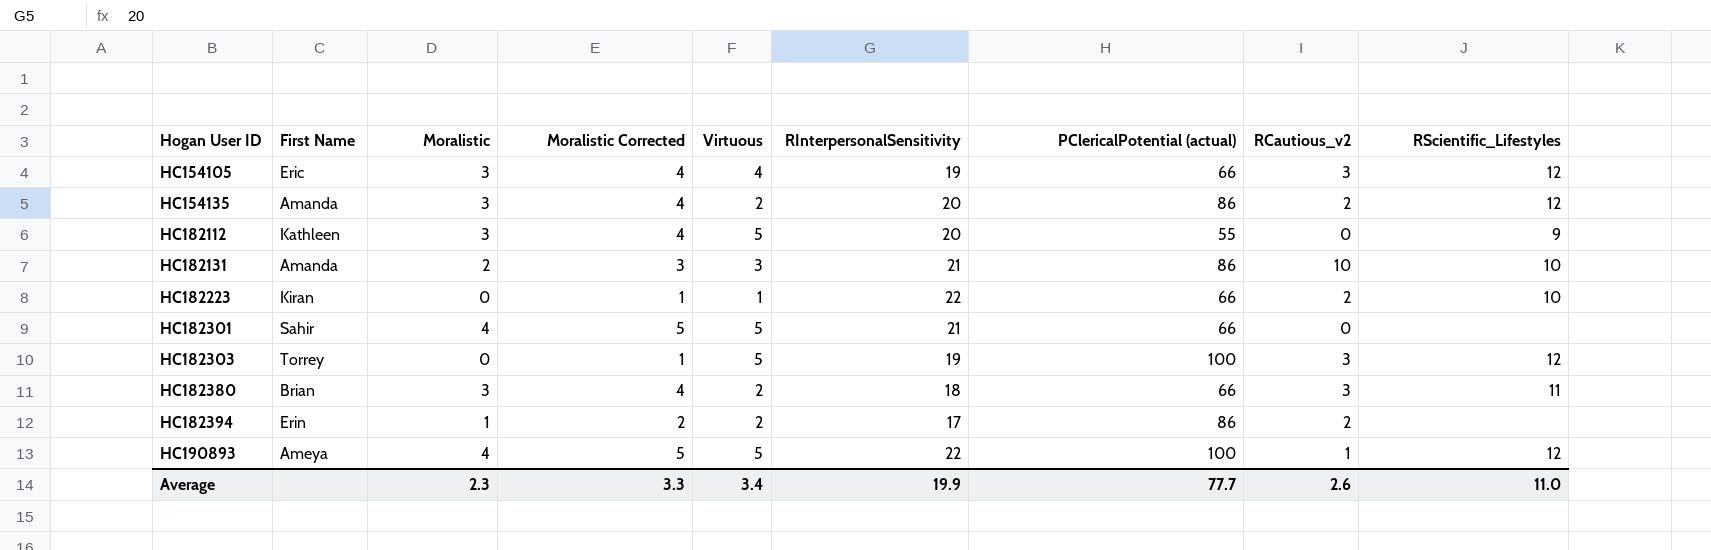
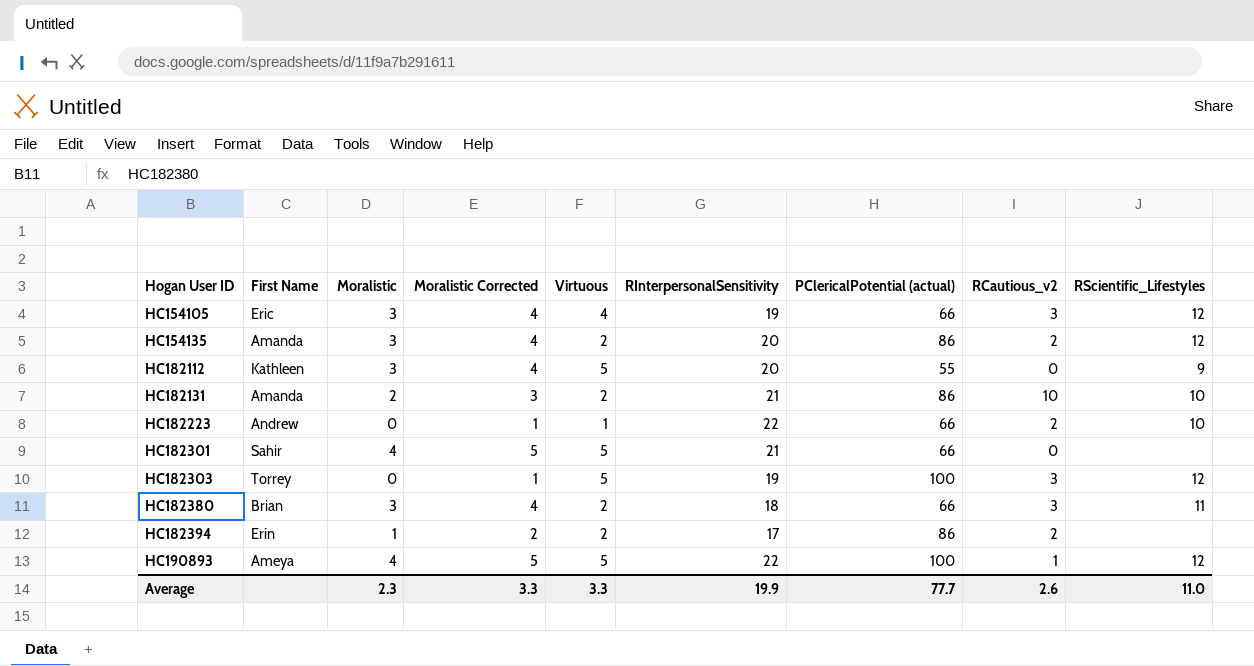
HC182131 | Virtuous: 3 -> 2
HC182223 | First Name: Kiran -> Andrew
Average | Virtuous: 3.4 -> 3.3

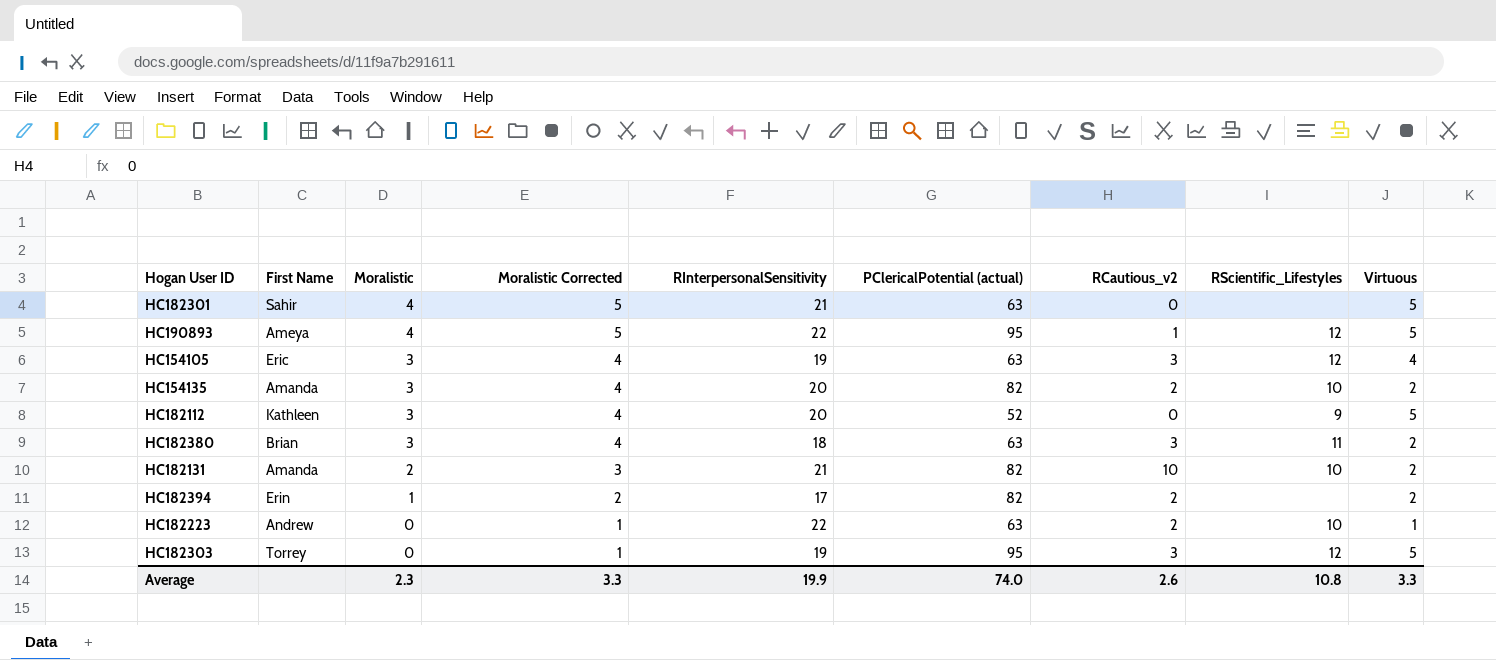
row order: Hogan User ID ascending -> Moralistic descending
column Virtuous | position: 5 -> 9
HC182301 | PClericalPotential (actual): 66 -> 63
HC190893 | PClericalPotential (actual): 100 -> 95
HC154105 | PClericalPotential (actual): 66 -> 63
HC154135 | PClericalPotential (actual): 86 -> 82
HC154135 | RScientific_Lifestyles: 12 -> 10
HC182112 | PClericalPotential (actual): 55 -> 52
HC182380 | PClericalPotential (actual): 66 -> 63
HC182131 | PClericalPotential (actual): 86 -> 82
HC182394 | PClericalPotential (actual): 86 -> 82
HC182223 | PClericalPotential (actual): 66 -> 63
HC182303 | PClericalPotential (actual): 100 -> 95
Average | PClericalPotential (actual): 77.7 -> 74.0
Average | RScientific_Lifestyles: 11.0 -> 10.8

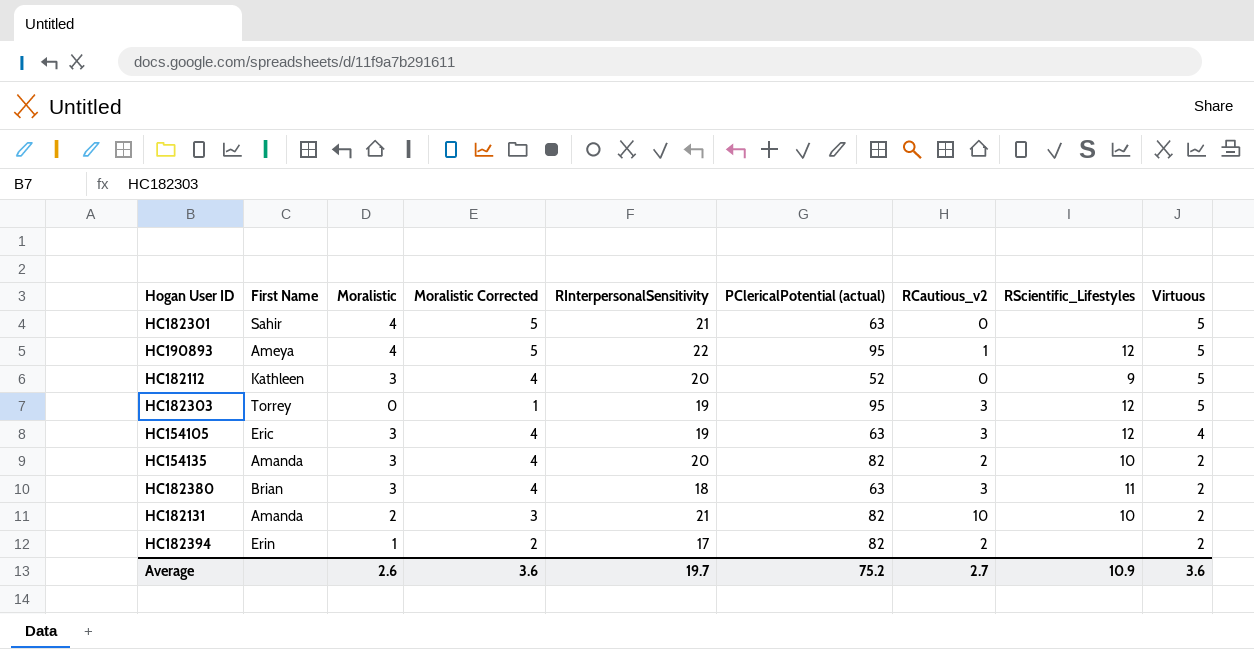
row order: Moralistic descending -> Virtuous descending
row HC182223: Andrew | 0 | 1 | 22 | 63 | 2 | 10 | 1 -> none
Average | Moralistic: 2.3 -> 2.6
Average | Moralistic Corrected: 3.3 -> 3.6
Average | RInterpersonalSensitivity: 19.9 -> 19.7
Average | PClericalPotential (actual): 74.0 -> 75.2
Average | RCautious_v2: 2.6 -> 2.7
Average | RScientific_Lifestyles: 10.8 -> 10.9
Average | Virtuous: 3.3 -> 3.6

